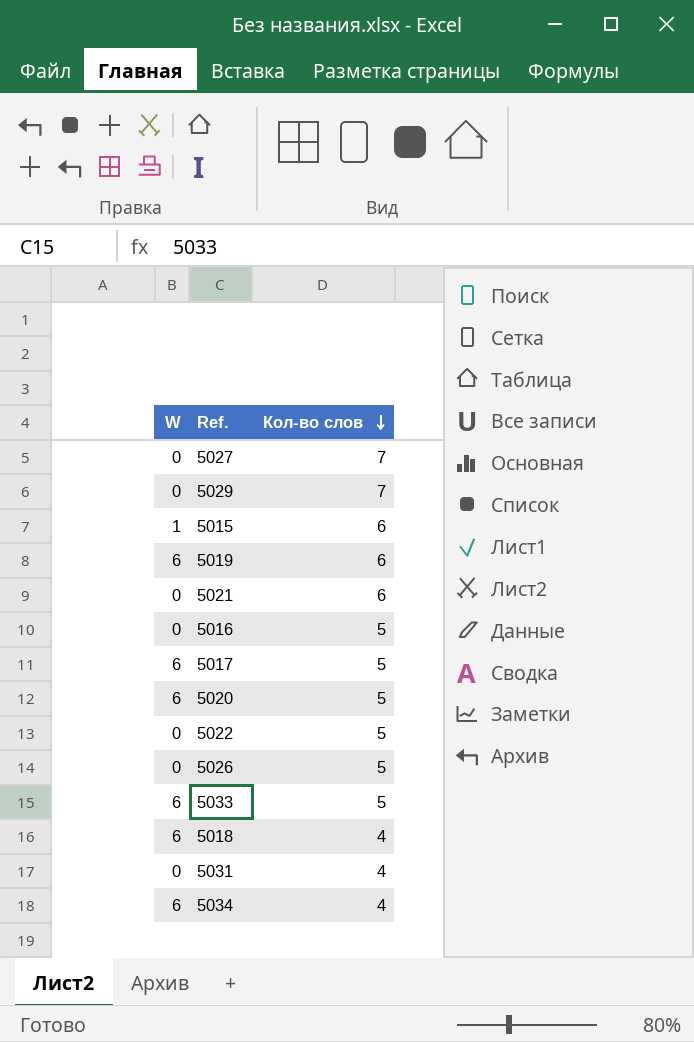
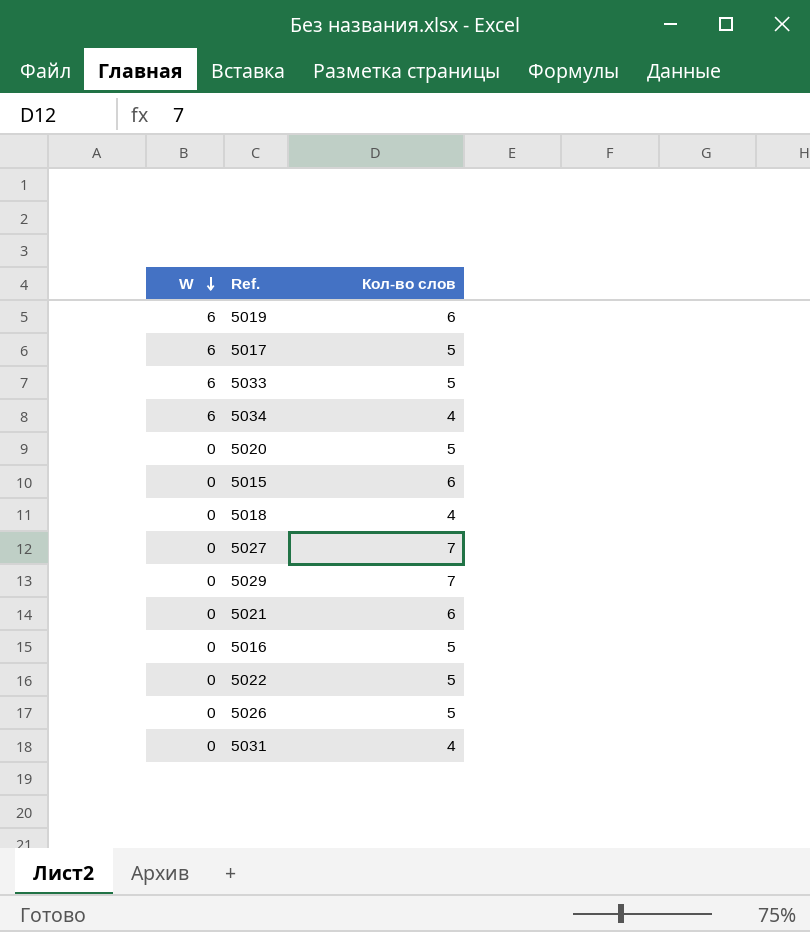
row order: Кол-во слов descending -> W descending
5020 | W: 6 -> 0
5015 | W: 1 -> 0
5018 | W: 6 -> 0

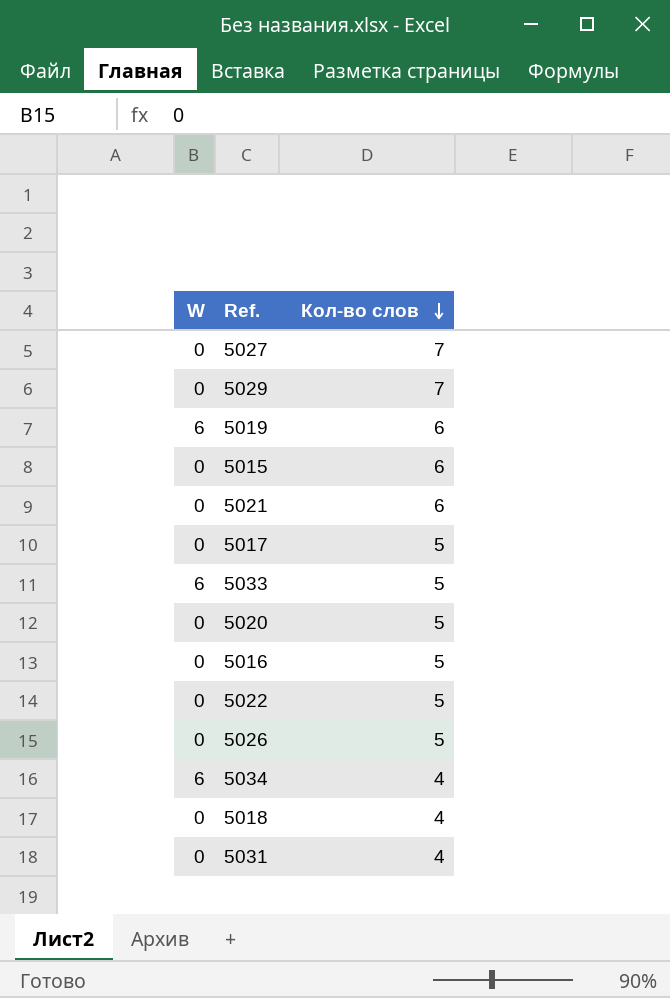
row order: W descending -> Кол-во слов descending
5017 | W: 6 -> 0

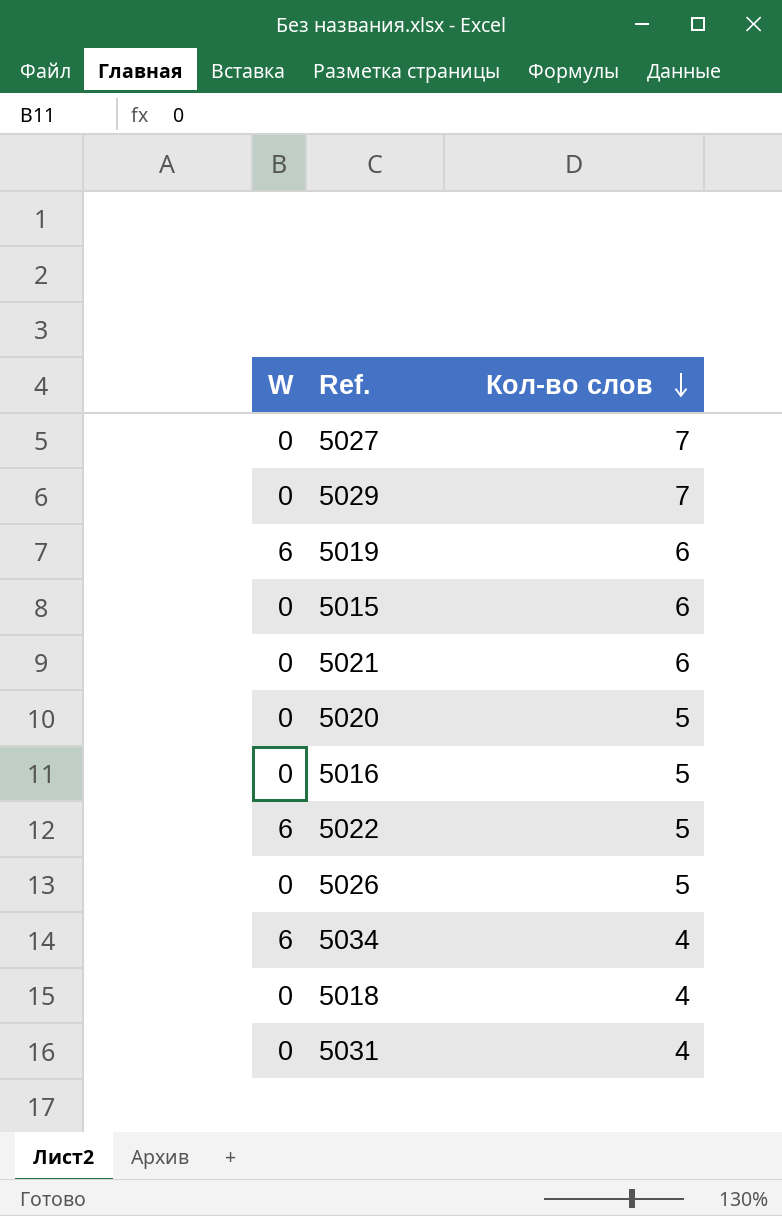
row 5017: 0 | 5 -> none
row 5033: 6 | 5 -> none
5022 | W: 0 -> 6

